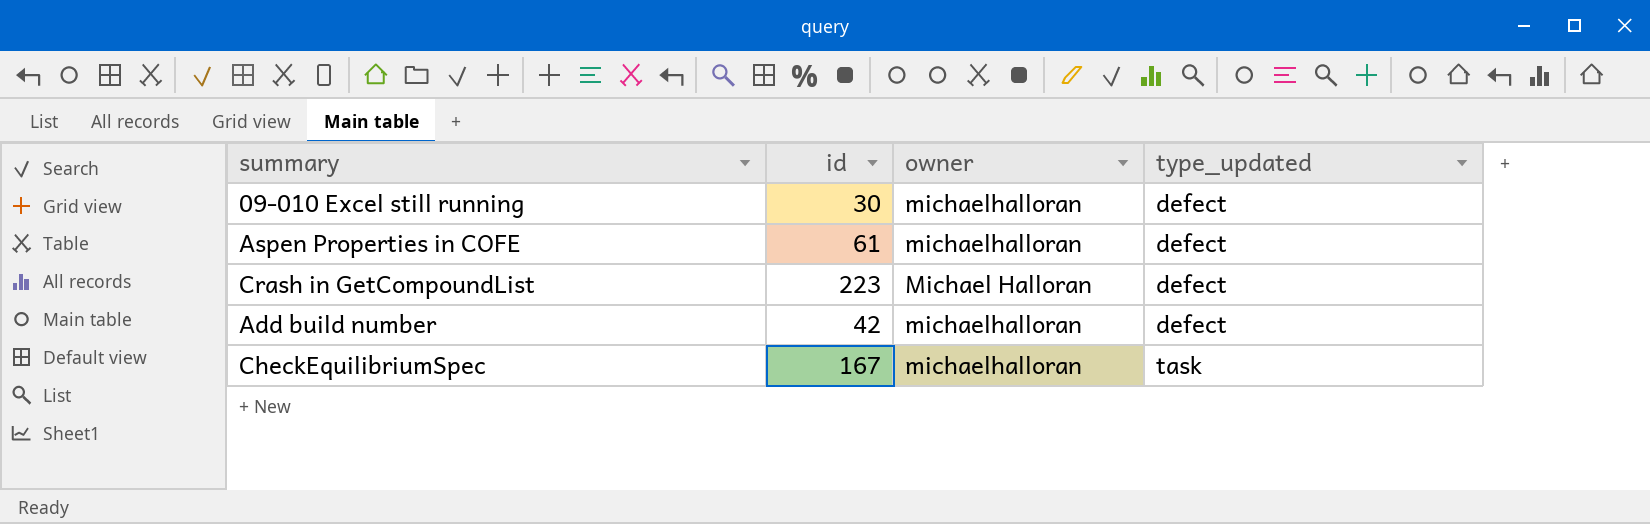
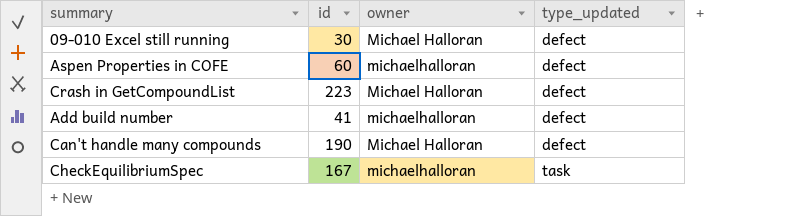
09-010 Excel still running | owner: michaelhalloran -> Michael Halloran
Aspen Properties in COFE | id: 61 -> 60
Add build number | id: 42 -> 41
row Can't handle many compounds: none -> 190 | Michael Halloran | defect

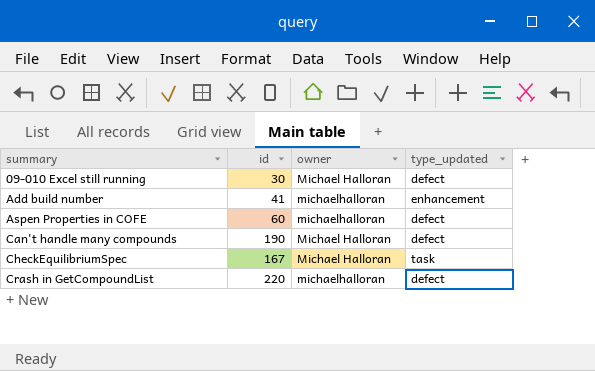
row order: type_updated ascending -> summary ascending
Add build number | type_updated: defect -> enhancement
CheckEquilibriumSpec | owner: michaelhalloran -> Michael Halloran
Crash in GetCompoundList | id: 223 -> 220
Crash in GetCompoundList | owner: Michael Halloran -> michaelhalloran

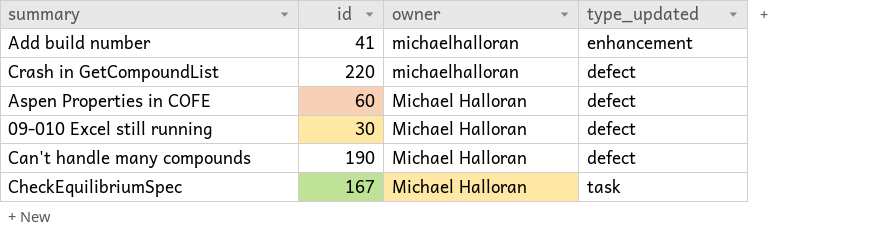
row order: summary ascending -> owner descending
Aspen Properties in COFE | owner: michaelhalloran -> Michael Halloran

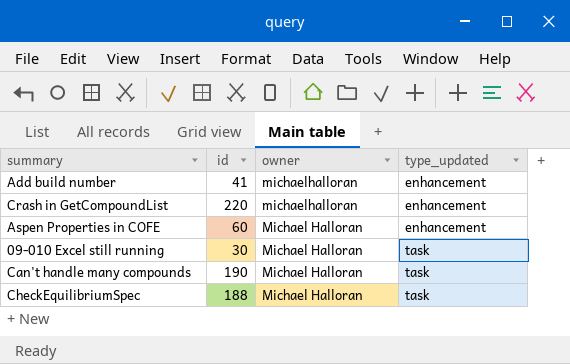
Crash in GetCompoundList | type_updated: defect -> enhancement
Aspen Properties in COFE | type_updated: defect -> enhancement
09-010 Excel still running | type_updated: defect -> task
Can't handle many compounds | type_updated: defect -> task
CheckEquilibriumSpec | id: 167 -> 188

